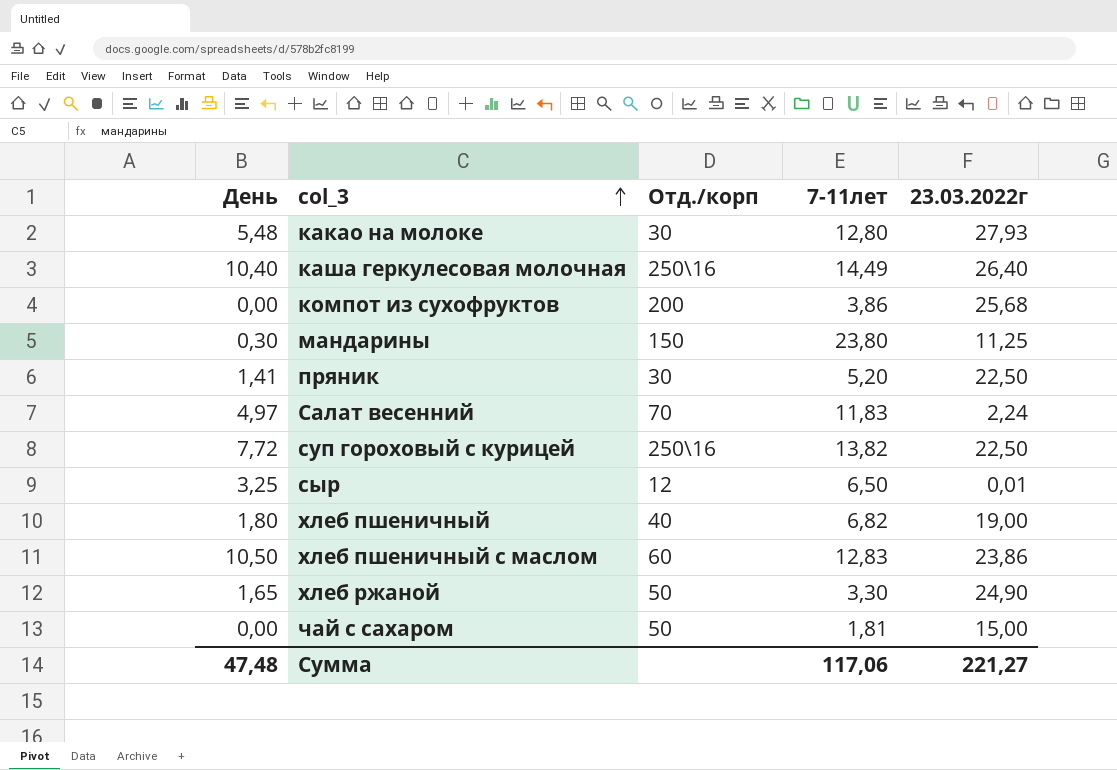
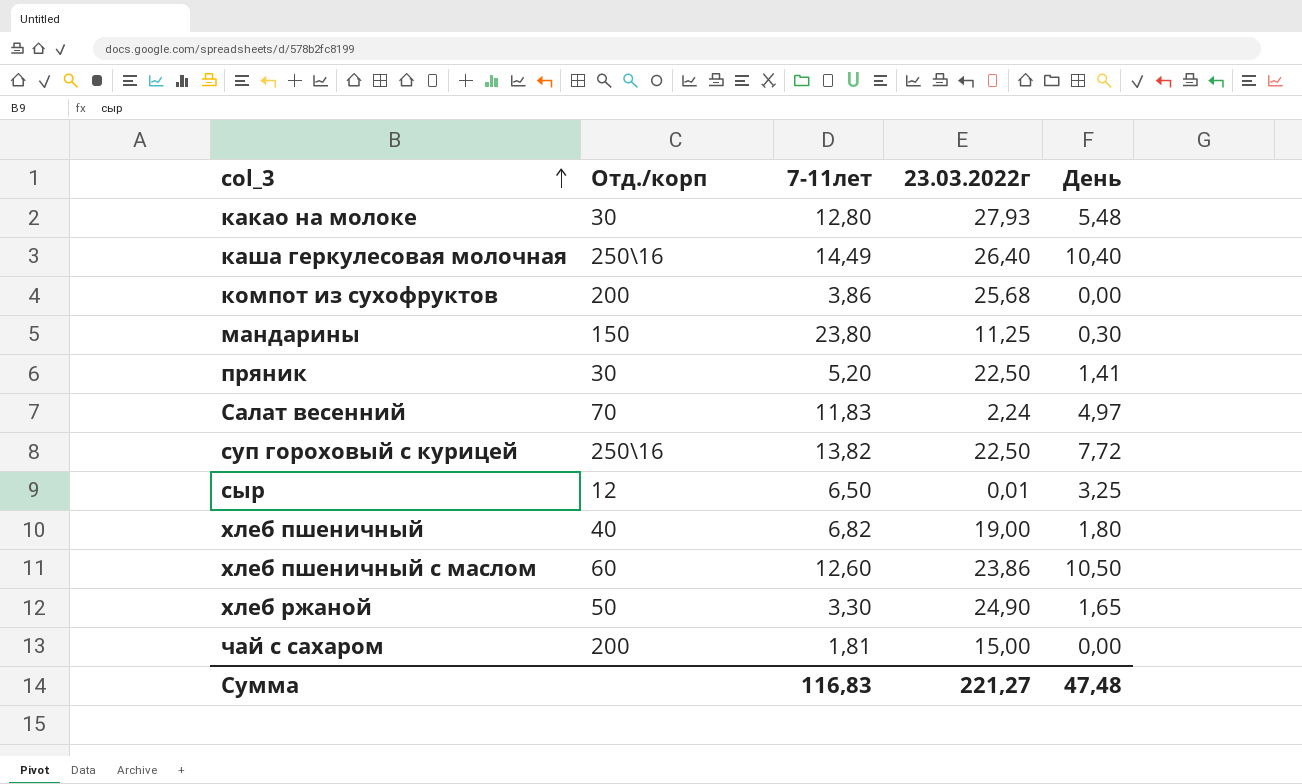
column День | position: 1 -> 5
хлеб пшеничный с маслом | 7-11лет: 12,83 -> 12,60
чай с сахаром | Отд./корп: 50 -> 200
Сумма | 7-11лет: 117,06 -> 116,83

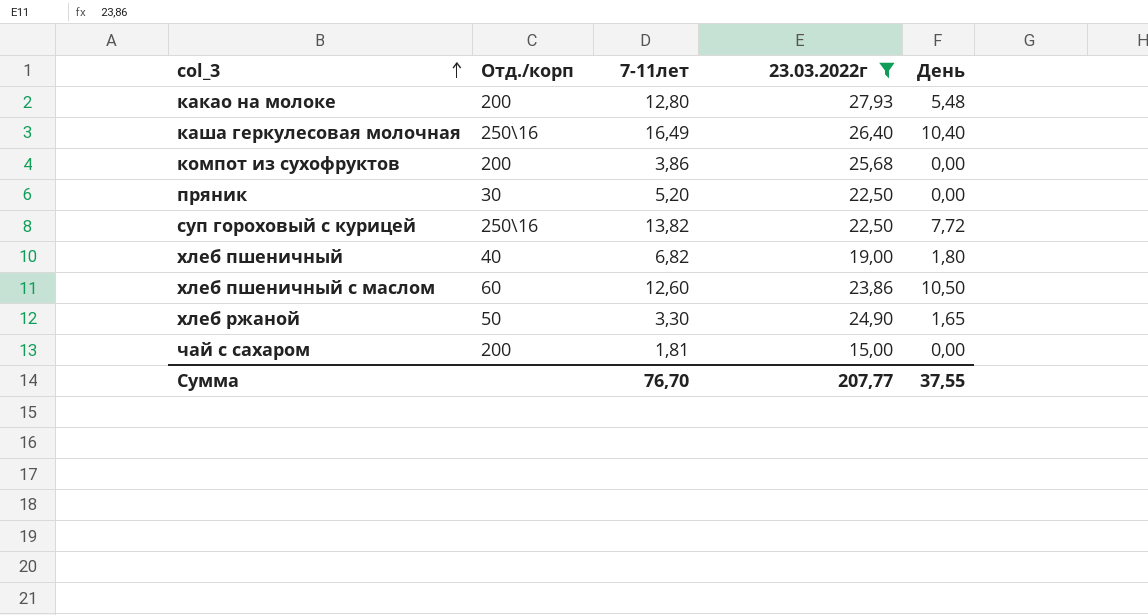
filter: none -> 23.03.2022г >= 15,00
какао на молоке | Отд./корп: 30 -> 200
каша геркулесовая молочная | 7-11лет: 14,49 -> 16,49
пряник | День: 1,41 -> 0,00
Сумма | 7-11лет: 116,83 -> 76,70
Сумма | 23.03.2022г: 221,27 -> 207,77
Сумма | День: 47,48 -> 37,55

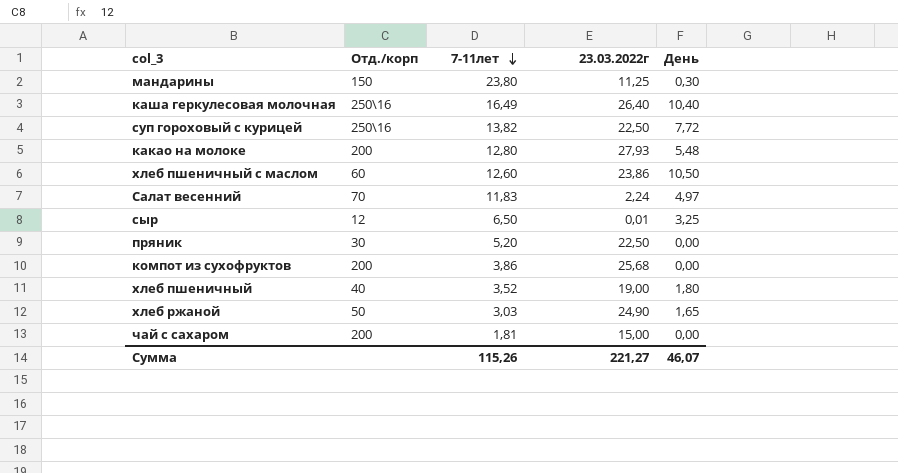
filter: 23.03.2022г >= 15,00 -> none
row order: col_3 ascending -> 7-11лет descending
хлеб пшеничный | 7-11лет: 6,82 -> 3,52
хлеб ржаной | 7-11лет: 3,30 -> 3,03
Сумма | 7-11лет: 76,70 -> 115,26
Сумма | 23.03.2022г: 207,77 -> 221,27
Сумма | День: 37,55 -> 46,07

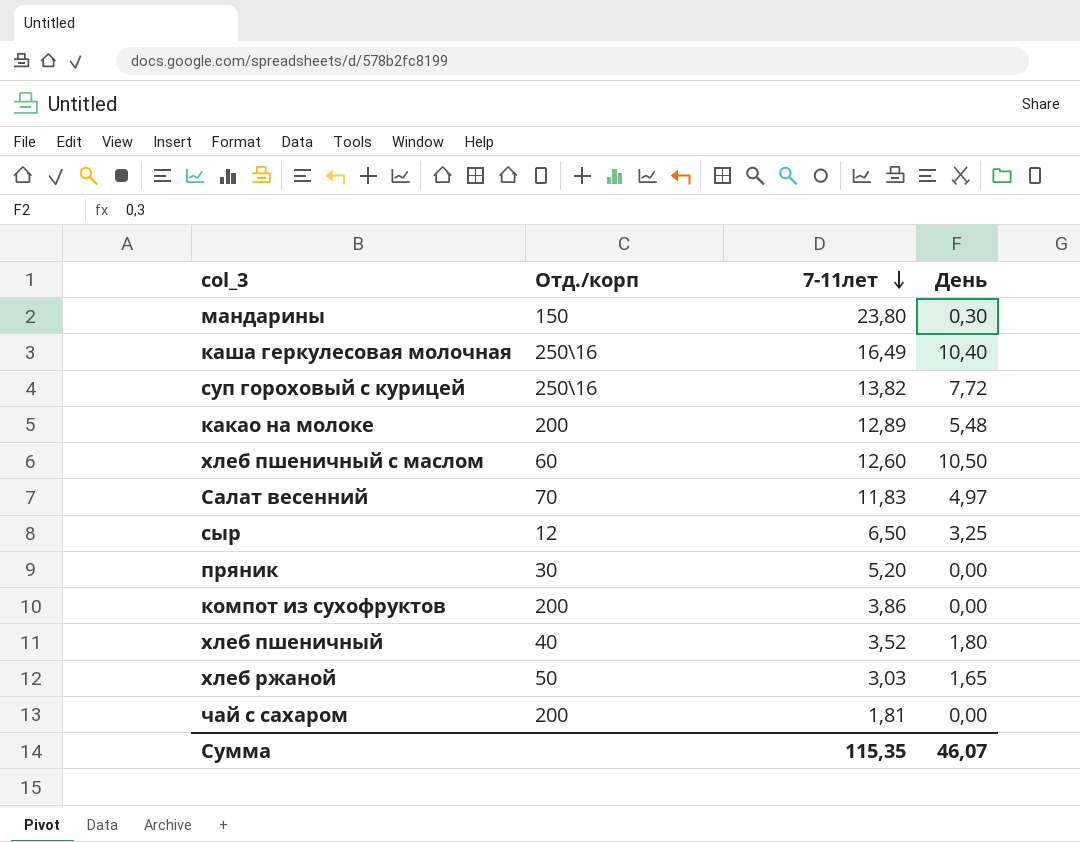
column 23.03.2022г | position: 4 -> none
какао на молоке | 7-11лет: 12,80 -> 12,89
Сумма | 7-11лет: 115,26 -> 115,35

